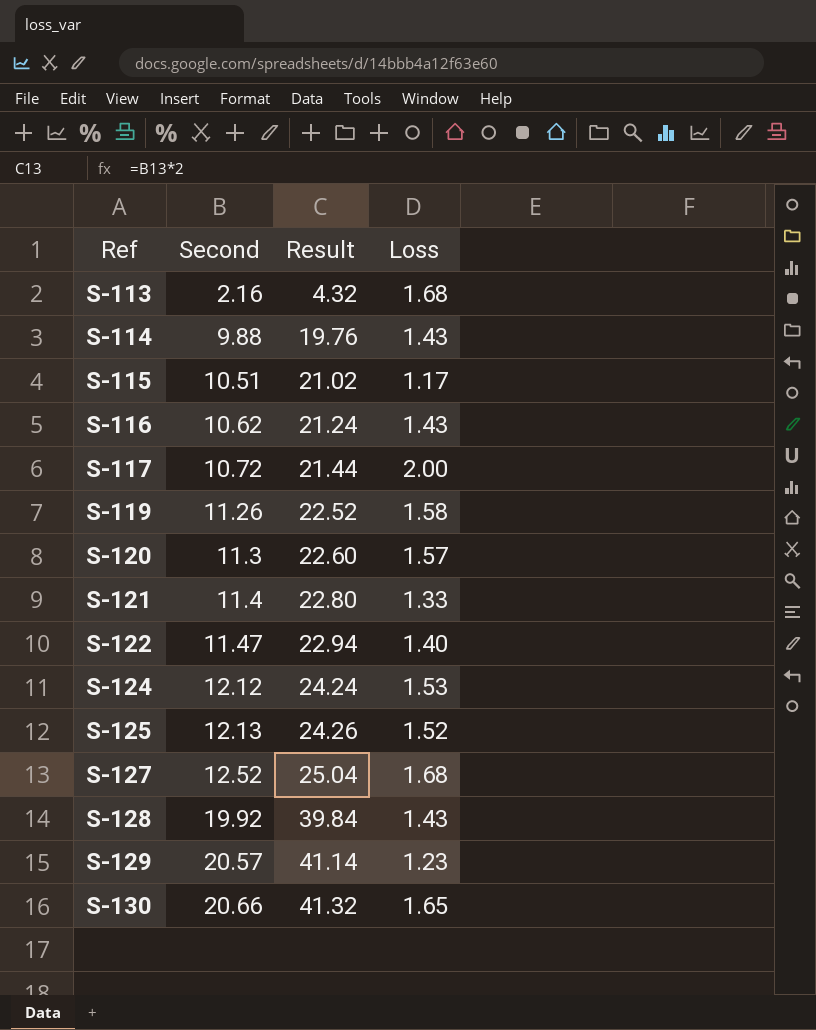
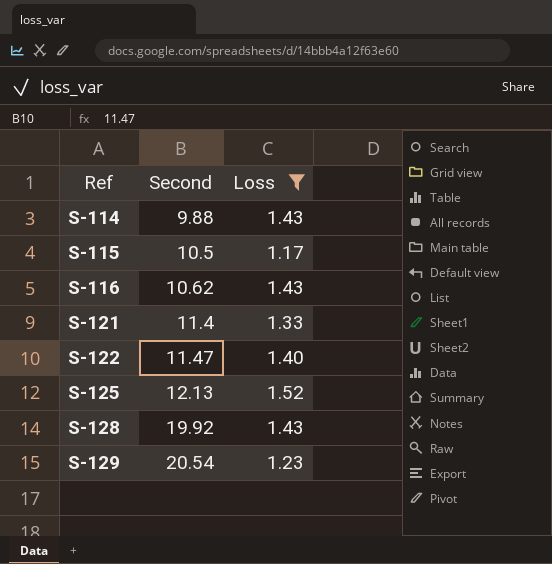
filter: none -> Loss <= 1.52
column Result | formula: [Second] * 2 -> none
S-115 | Second: 10.51 -> 10.5
S-129 | Second: 20.57 -> 20.54

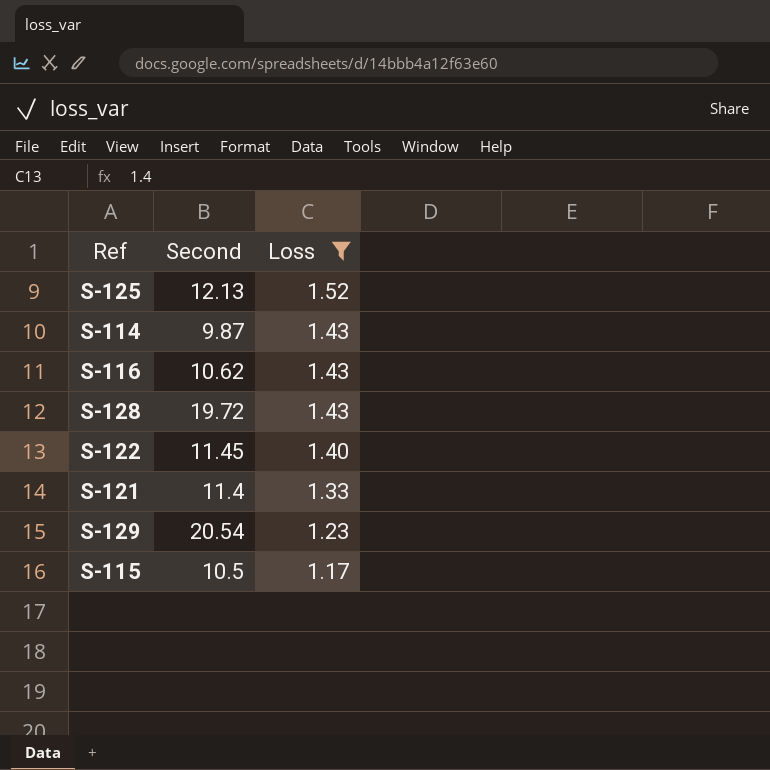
row order: Ref ascending -> Loss descending
S-114 | Second: 9.88 -> 9.87
S-128 | Second: 19.92 -> 19.72
S-122 | Second: 11.47 -> 11.45

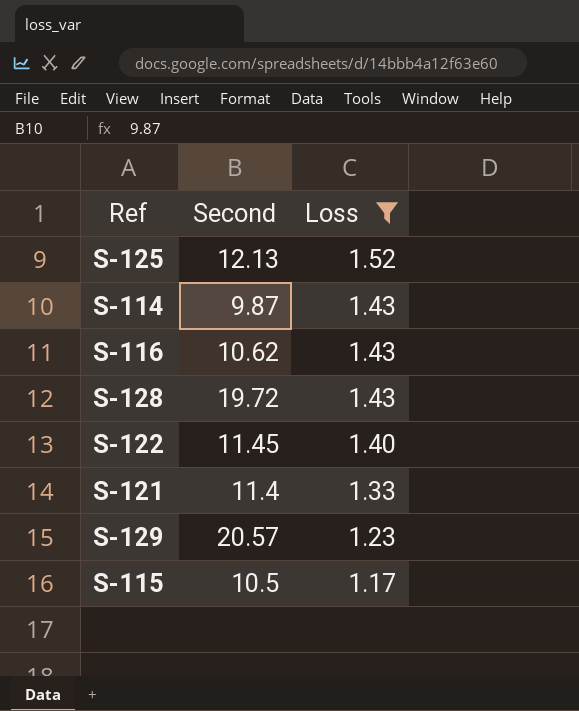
S-129 | Second: 20.54 -> 20.57

